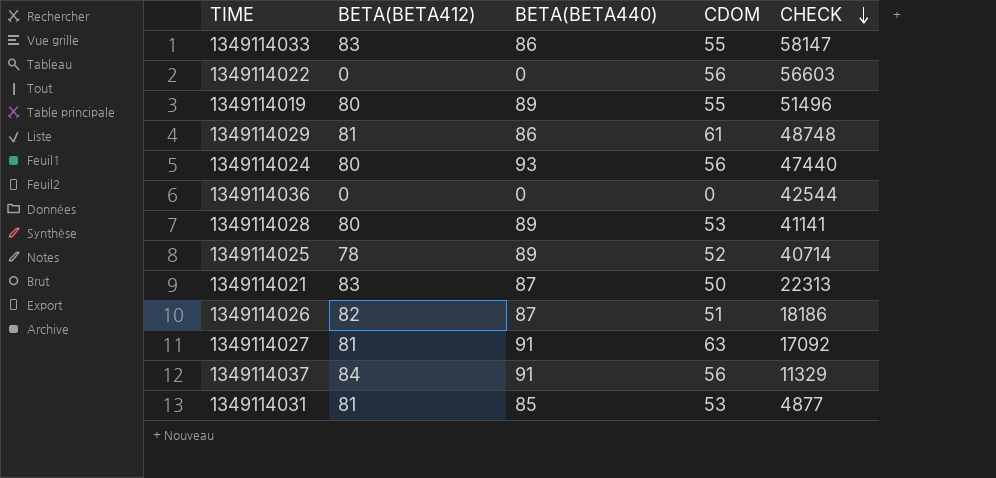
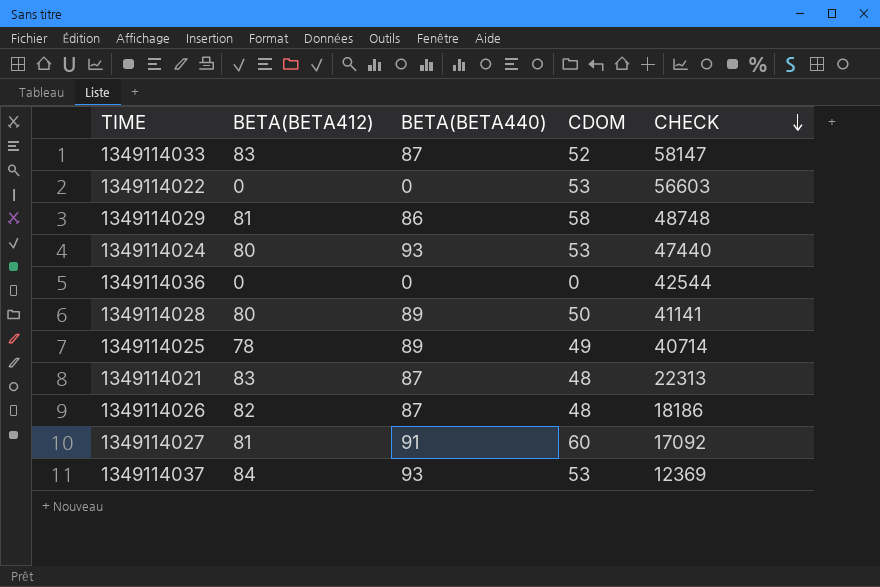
row 1349114019: 80 | 89 | 55 | 51496 -> none
row 1349114031: 81 | 85 | 53 | 4877 -> none
1349114033 | BETA(BETA440): 86 -> 87
1349114033 | CDOM: 55 -> 52
1349114022 | CDOM: 56 -> 53
1349114029 | CDOM: 61 -> 58
1349114024 | CDOM: 56 -> 53
1349114028 | CDOM: 53 -> 50
1349114025 | CDOM: 52 -> 49
1349114021 | CDOM: 50 -> 48
1349114026 | CDOM: 51 -> 48
1349114027 | CDOM: 63 -> 60
1349114037 | BETA(BETA440): 91 -> 93
1349114037 | CDOM: 56 -> 53
1349114037 | CHECK: 11329 -> 12369

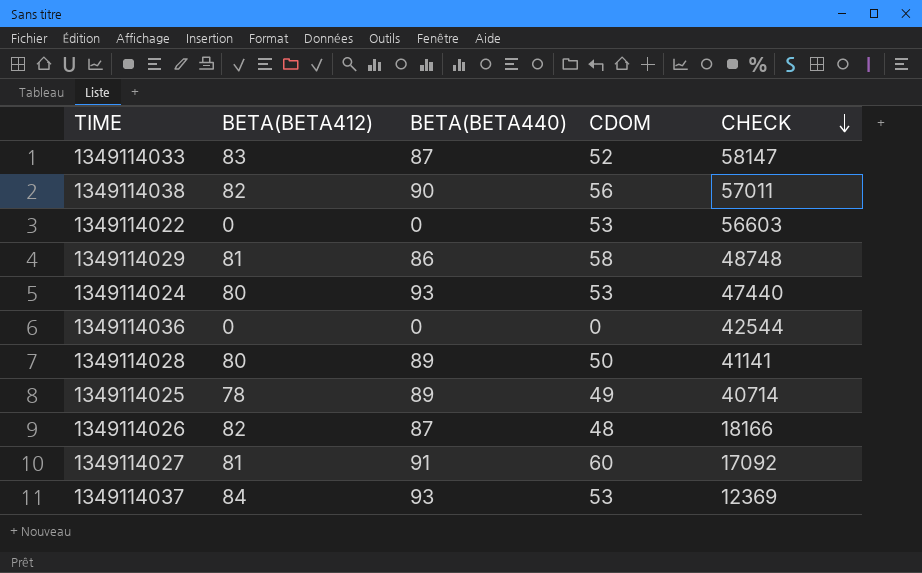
row 1349114021: 83 | 87 | 48 | 22313 -> none
row 1349114038: none -> 82 | 90 | 56 | 57011
1349114026 | CHECK: 18186 -> 18166

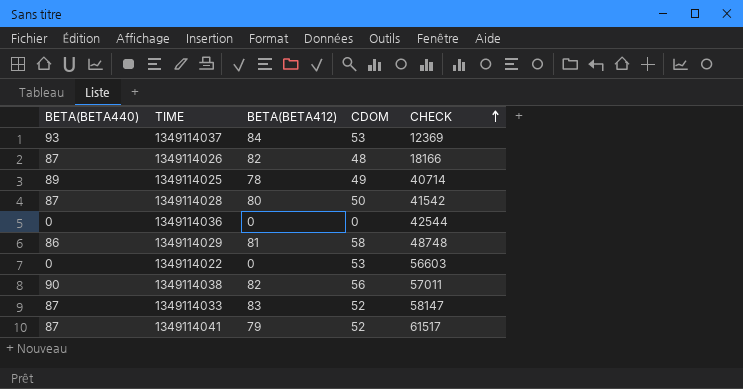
row order: CHECK descending -> CHECK ascending
column BETA(BETA440) | position: 3 -> 1
row 1349114024: 80 | 93 | 53 | 47440 -> none
row 1349114027: 81 | 91 | 60 | 17092 -> none
1349114028 | BETA(BETA440): 89 -> 87
1349114028 | CHECK: 41141 -> 41542
row 1349114041: none -> 87 | 79 | 52 | 61517

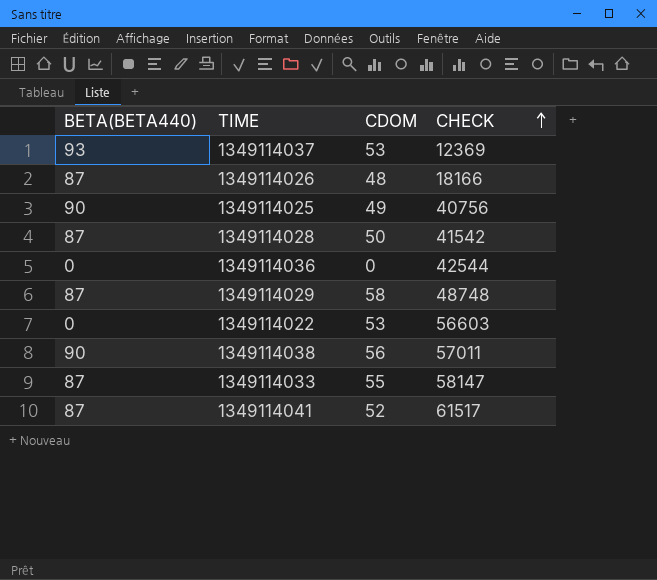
column BETA(BETA412) | position: 3 -> none
1349114025 | BETA(BETA440): 89 -> 90
1349114025 | CHECK: 40714 -> 40756
1349114029 | BETA(BETA440): 86 -> 87
1349114033 | CDOM: 52 -> 55

